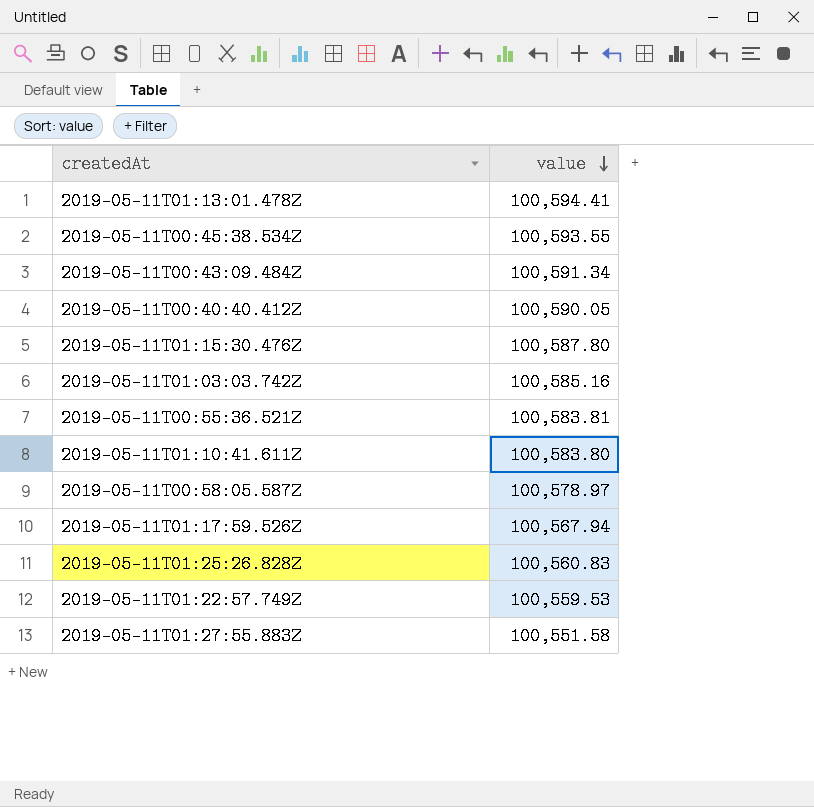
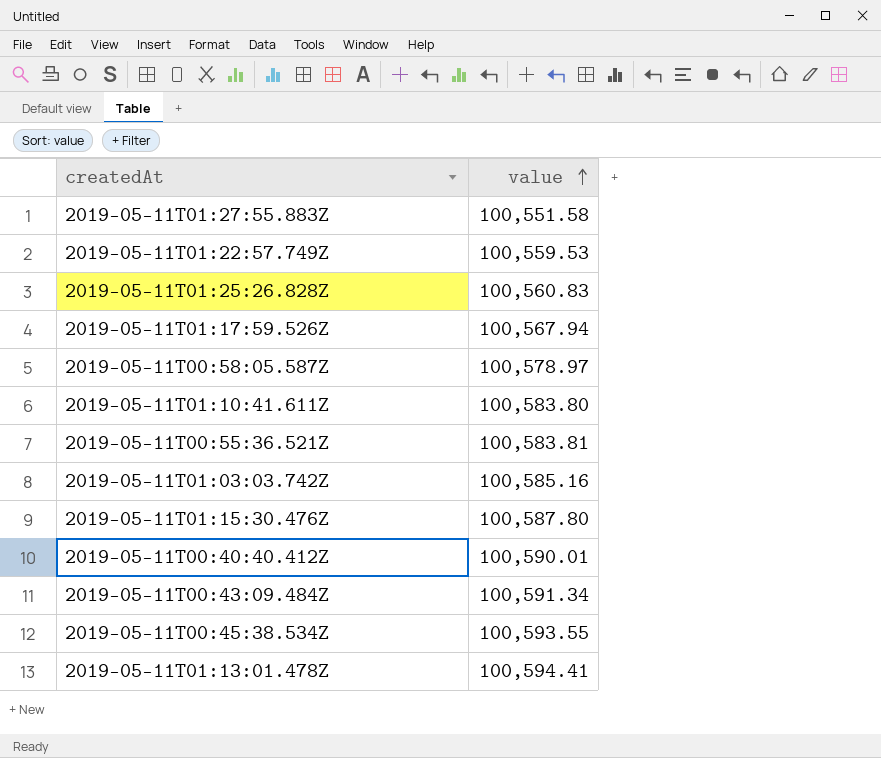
row order: value descending -> value ascending
2019-05-11T00:40:40.412Z | value: 100,590.05 -> 100,590.01

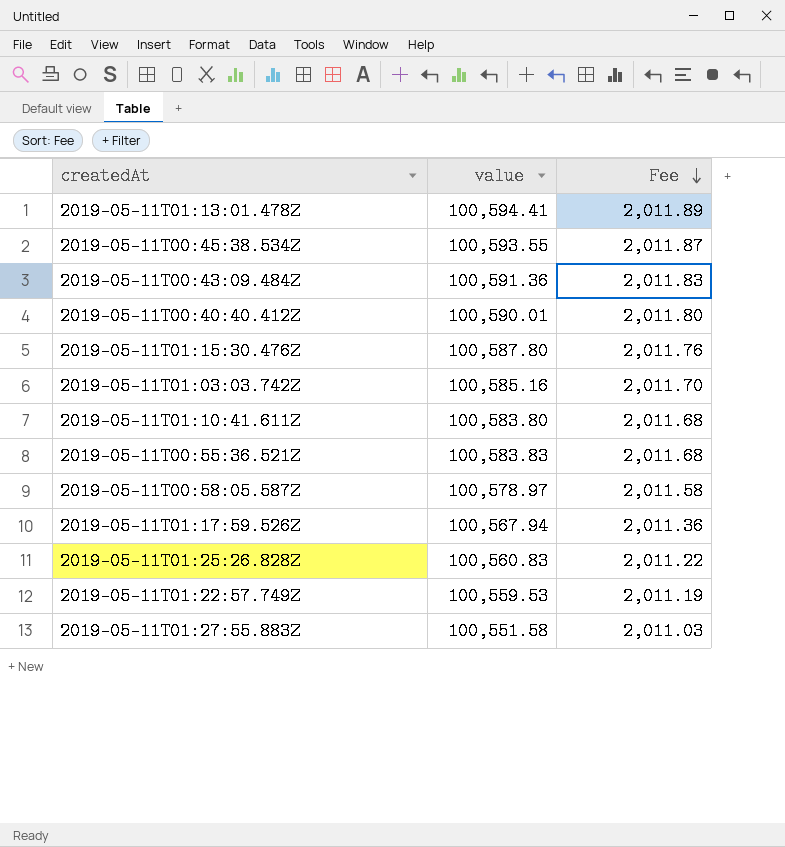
row order: value ascending -> Fee descending
column Fee | formula: none -> [value] * 0.02
2019-05-11T00:43:09.484Z | value: 100,591.34 -> 100,591.36
2019-05-11T00:55:36.521Z | value: 100,583.81 -> 100,583.83

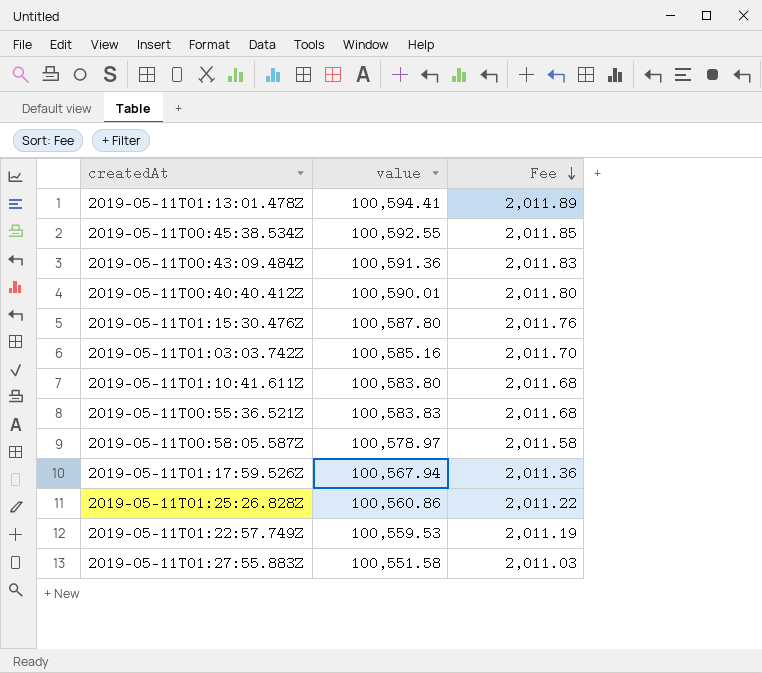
2019-05-11T00:45:38.534Z | value: 100,593.55 -> 100,592.55
2019-05-11T00:45:38.534Z | Fee: 2,011.87 -> 2,011.85
2019-05-11T01:25:26.828Z | value: 100,560.83 -> 100,560.86

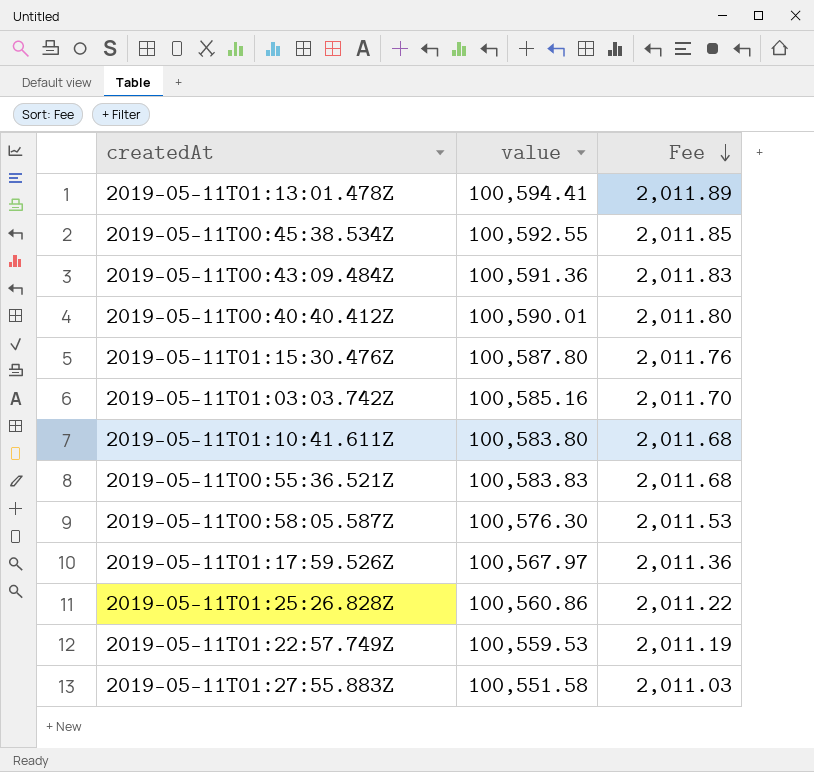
2019-05-11T00:58:05.587Z | value: 100,578.97 -> 100,576.30
2019-05-11T00:58:05.587Z | Fee: 2,011.58 -> 2,011.53
2019-05-11T01:17:59.526Z | value: 100,567.94 -> 100,567.97

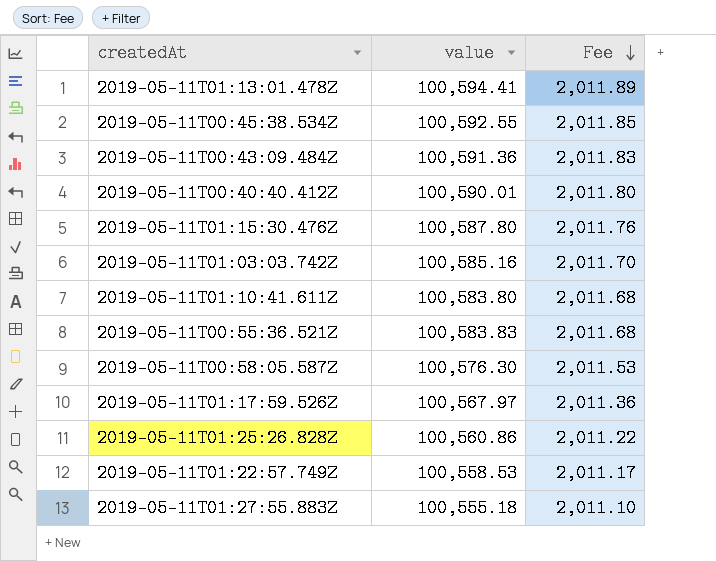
2019-05-11T01:22:57.749Z | value: 100,559.53 -> 100,558.53
2019-05-11T01:22:57.749Z | Fee: 2,011.19 -> 2,011.17
2019-05-11T01:27:55.883Z | value: 100,551.58 -> 100,555.18
2019-05-11T01:27:55.883Z | Fee: 2,011.03 -> 2,011.10

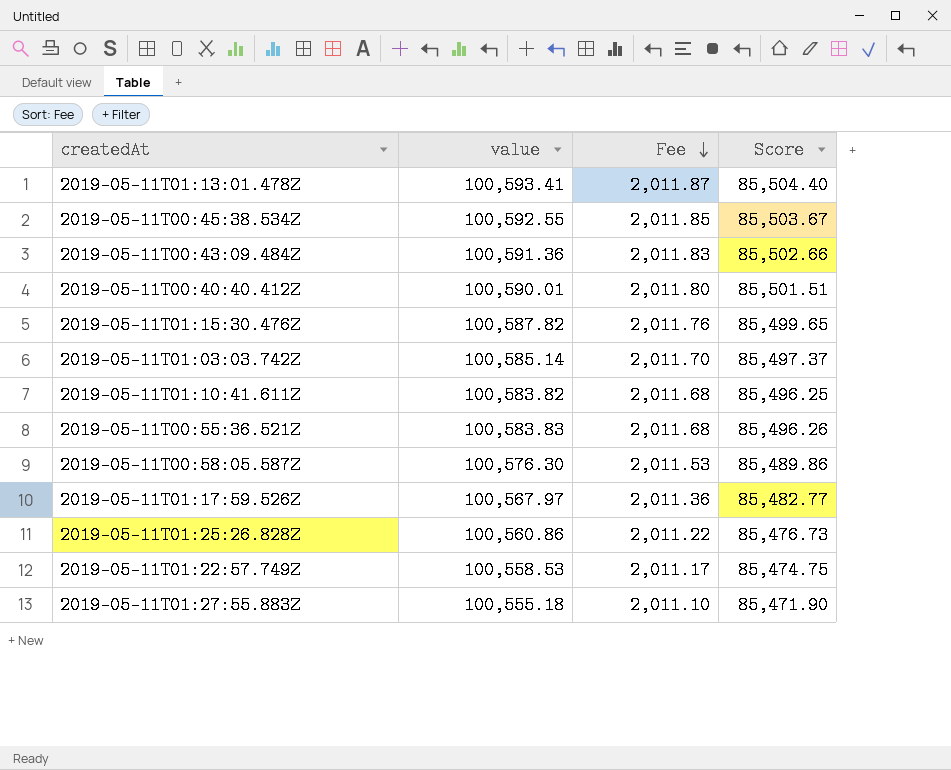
column Score | formula: none -> [value] * 0.85
2019-05-11T01:13:01.478Z | value: 100,594.41 -> 100,593.41
2019-05-11T01:13:01.478Z | Fee: 2,011.89 -> 2,011.87
2019-05-11T01:15:30.476Z | value: 100,587.80 -> 100,587.82
2019-05-11T01:03:03.742Z | value: 100,585.16 -> 100,585.14
2019-05-11T01:10:41.611Z | value: 100,583.80 -> 100,583.82

